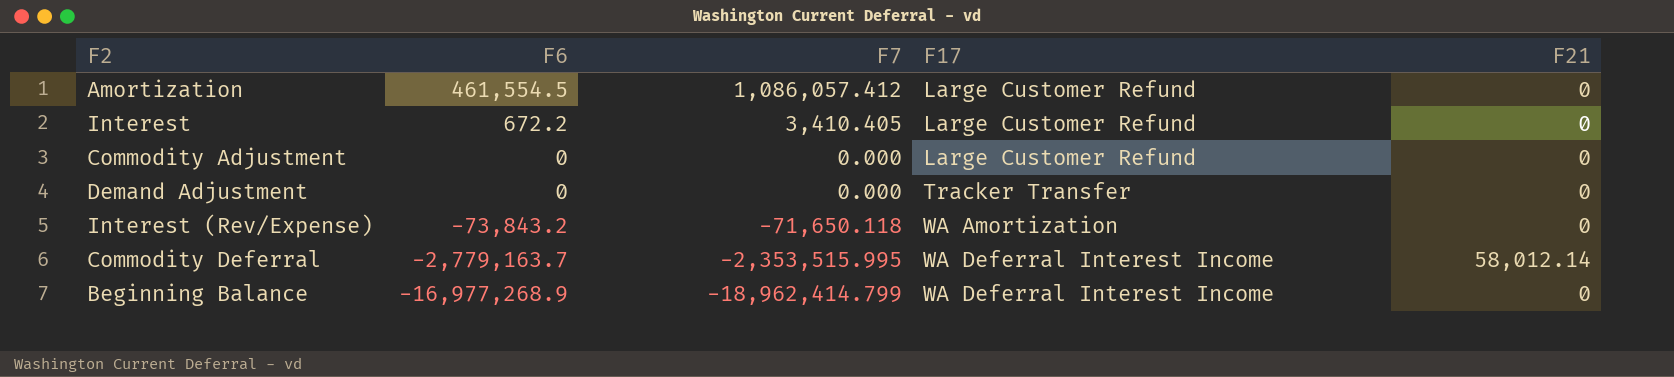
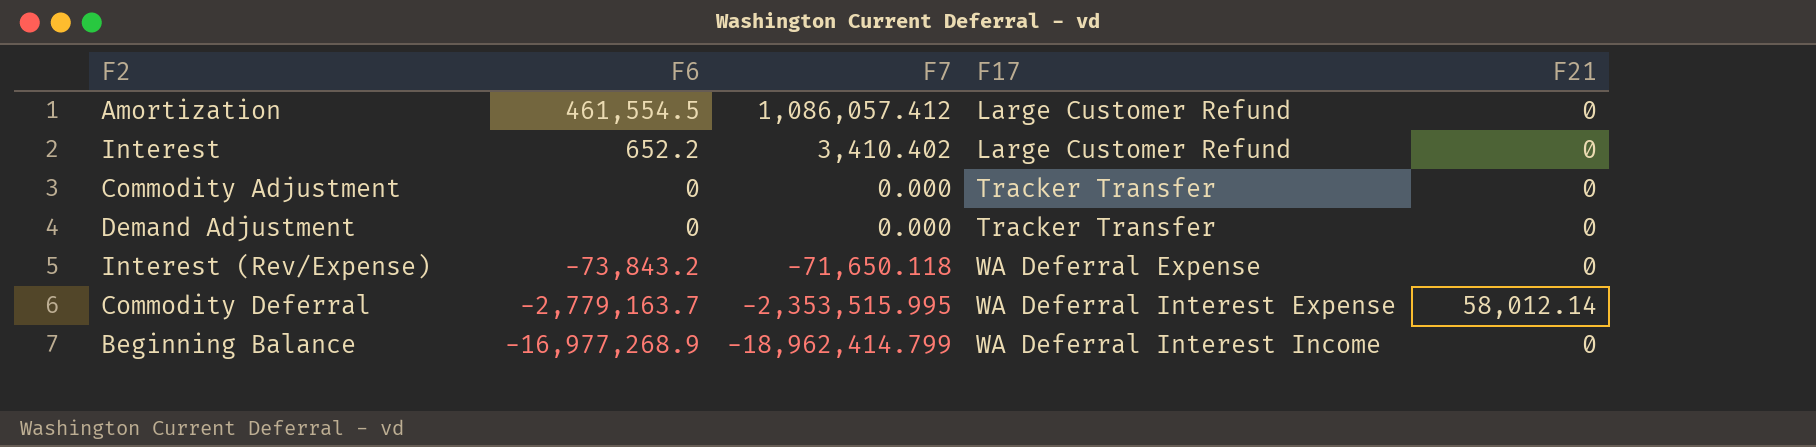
Interest | F6: 672.2 -> 652.2
Interest | F7: 3,410.405 -> 3,410.402
Commodity Adjustment | F17: Large Customer Refund -> Tracker Transfer
Interest (Rev/Expense) | F17: WA Amortization -> WA Deferral Expense
Commodity Deferral | F17: WA Deferral Interest Income -> WA Deferral Interest Expense

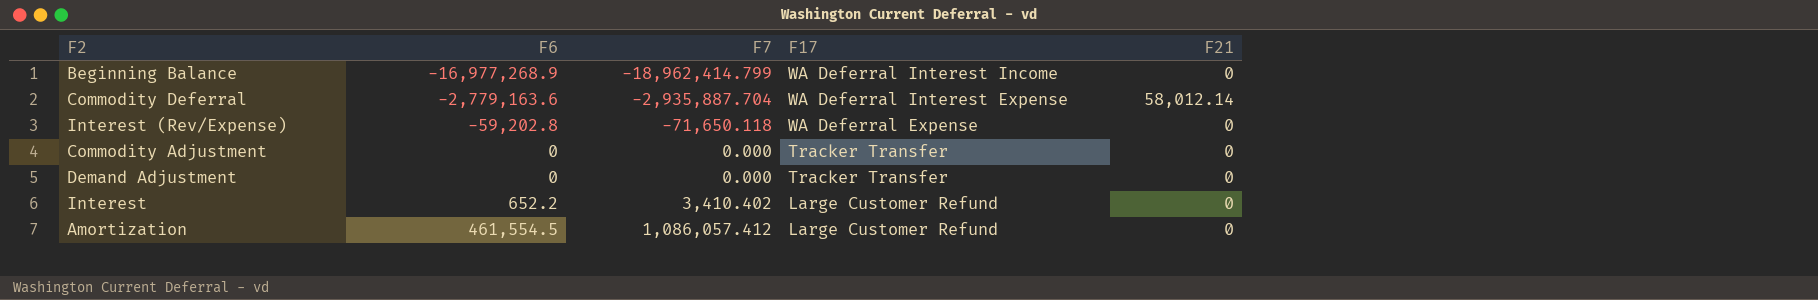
row order: F6 descending -> F6 ascending
Commodity Deferral | F6: -2,779,163.7 -> -2,779,163.6
Commodity Deferral | F7: -2,353,515.995 -> -2,935,887.704
Interest (Rev/Expense) | F6: -73,843.2 -> -59,202.8

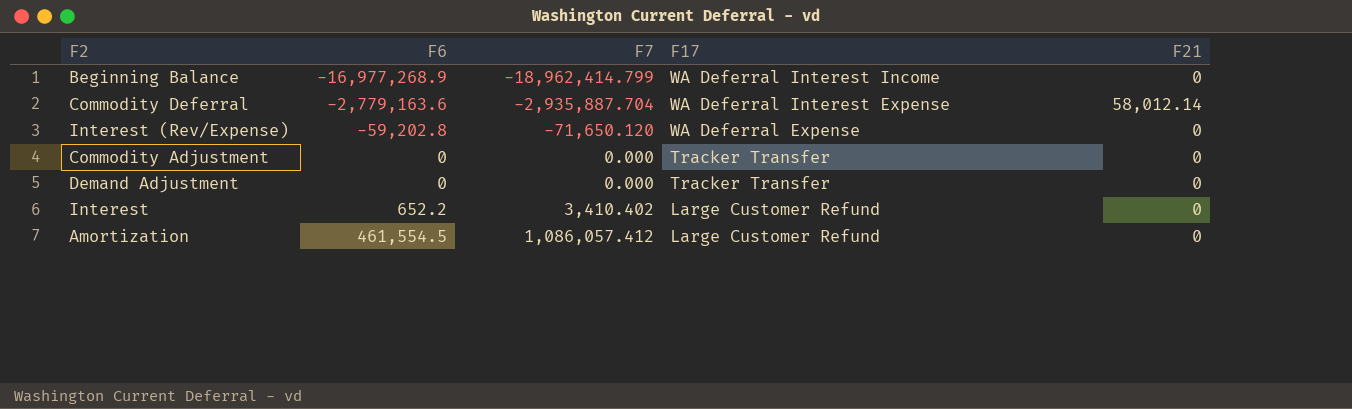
Interest (Rev/Expense) | F7: -71,650.118 -> -71,650.120

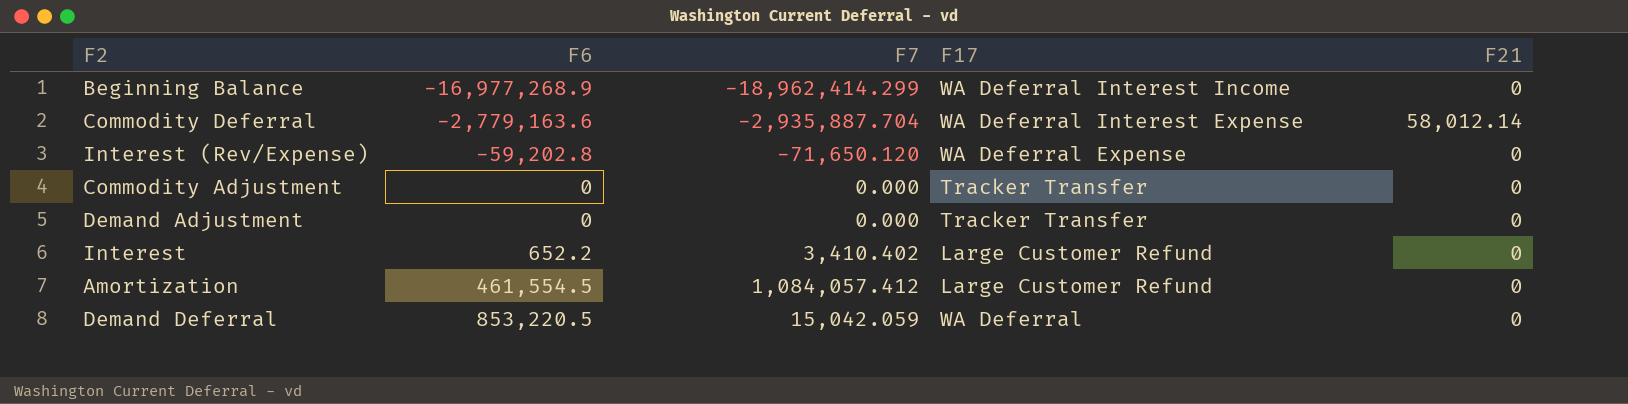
Beginning Balance | F7: -18,962,414.799 -> -18,962,414.299
Amortization | F7: 1,086,057.412 -> 1,084,057.412
row Demand Deferral: none -> 853,220.5 | 15,042.059 | WA Deferral | 0

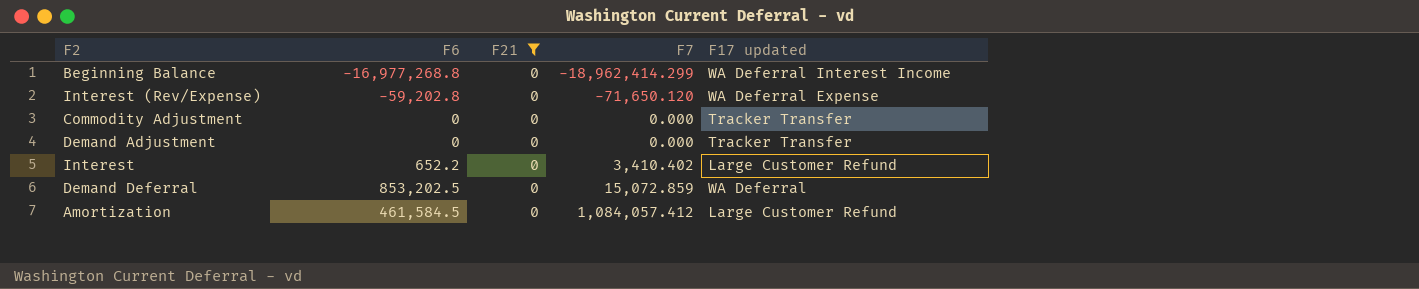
filter: none -> F21 = 0
row order: F6 ascending -> F7 ascending
column F21 | position: 5 -> 3
column name: F17 -> F17 updated
Beginning Balance | F6: -16,977,268.9 -> -16,977,268.8
Demand Deferral | F6: 853,220.5 -> 853,202.5
Demand Deferral | F7: 15,042.059 -> 15,072.859
Amortization | F6: 461,554.5 -> 461,584.5

